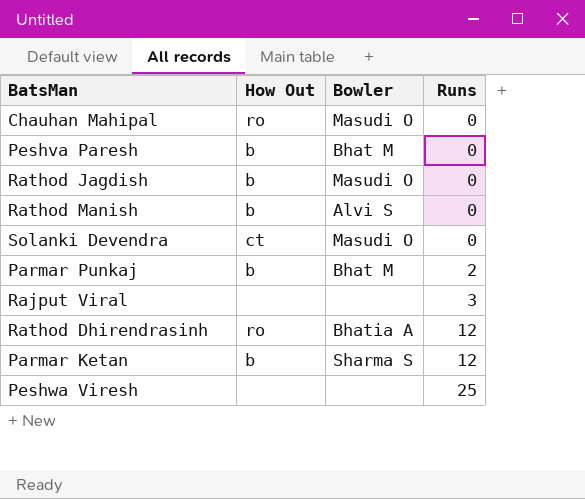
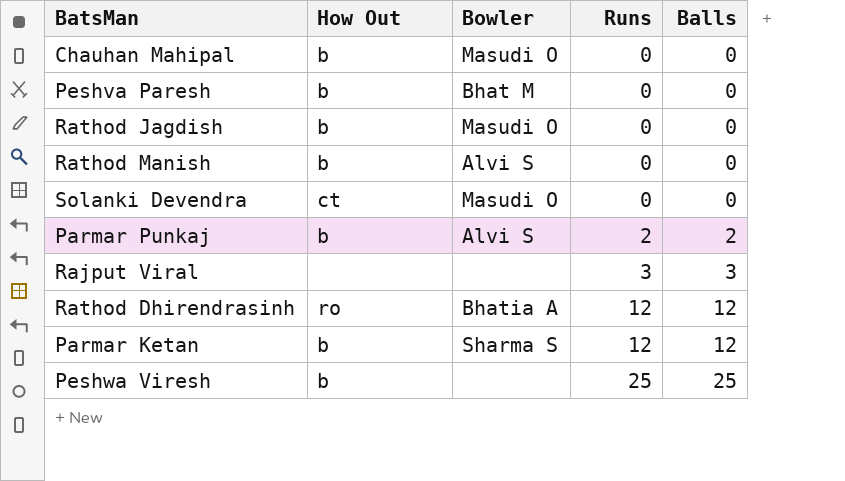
column Balls | position: none -> 5
Chauhan Mahipal | How Out: ro -> b
Parmar Punkaj | Bowler: Bhat M -> Alvi S
Peshwa Viresh | How Out: none -> b

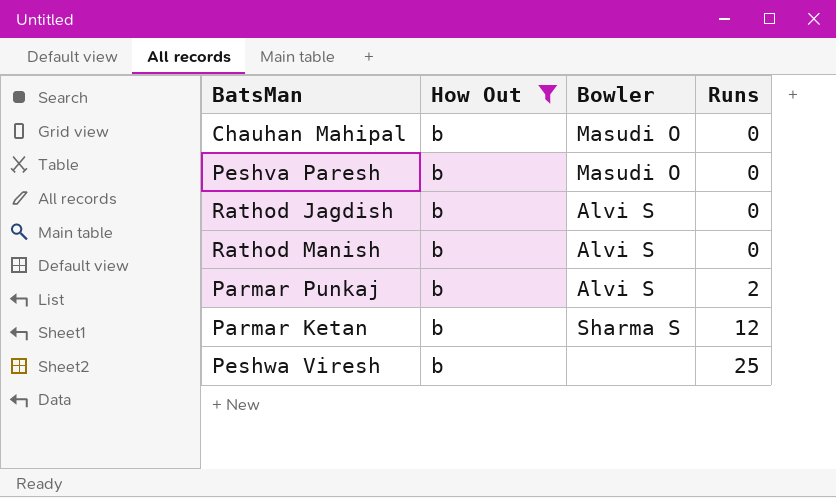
filter: none -> How Out = b
column Balls | position: 5 -> none
Peshva Paresh | Bowler: Bhat M -> Masudi O
Rathod Jagdish | Bowler: Masudi O -> Alvi S

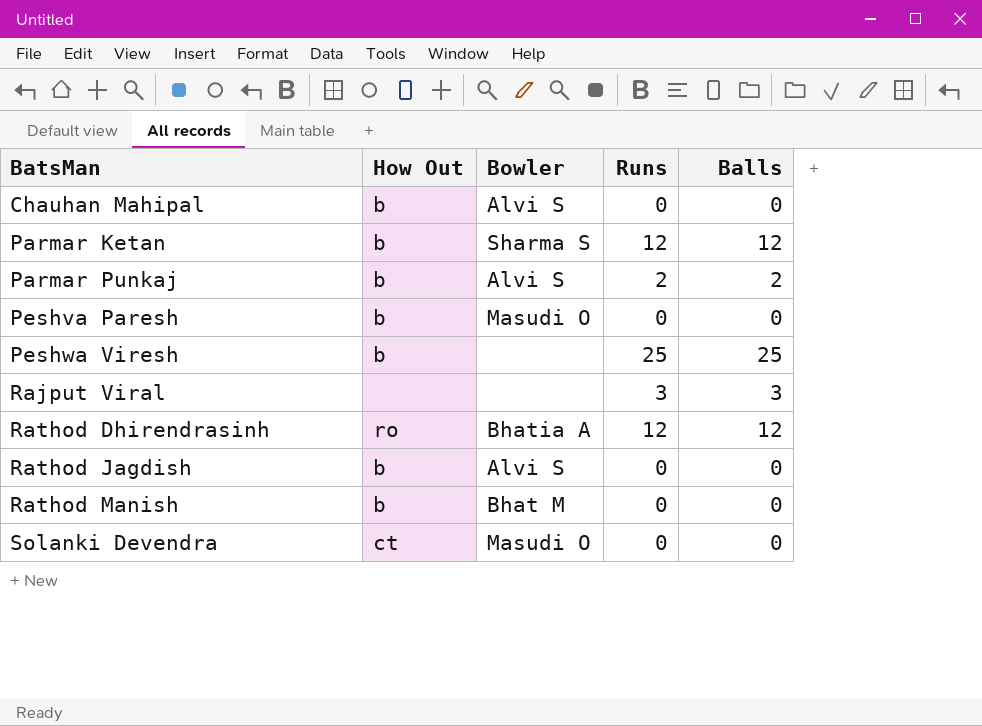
filter: How Out = b -> none
row order: Runs ascending -> BatsMan ascending
column Balls | position: none -> 5
Chauhan Mahipal | Bowler: Masudi O -> Alvi S
Rathod Manish | Bowler: Alvi S -> Bhat M

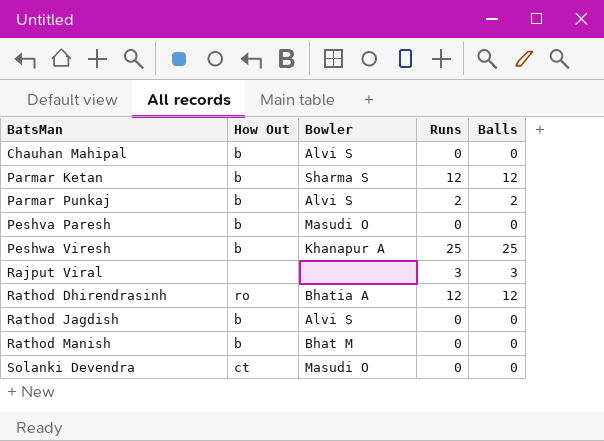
Peshwa Viresh | Bowler: none -> Khanapur A

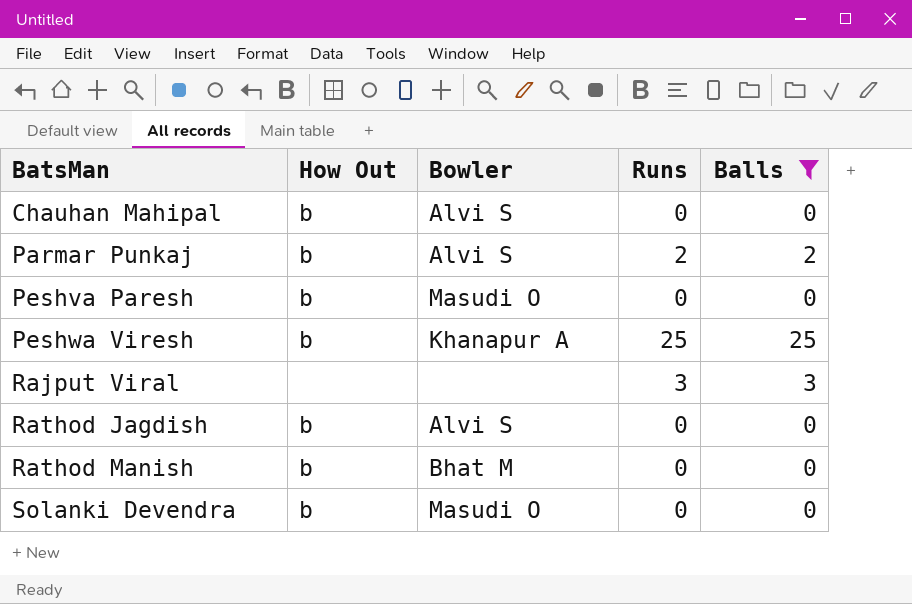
filter: none -> Balls != 12
Solanki Devendra | How Out: ct -> b

